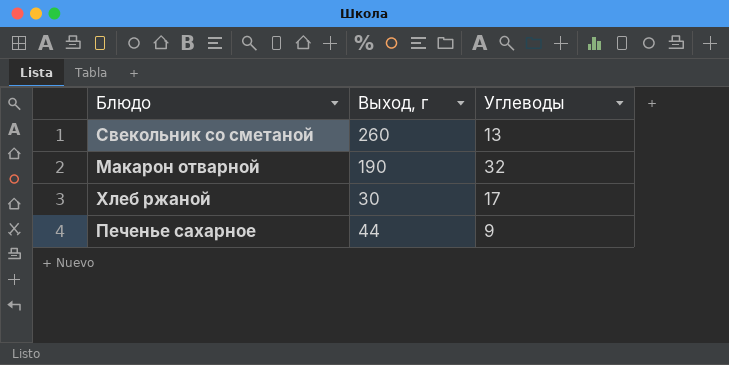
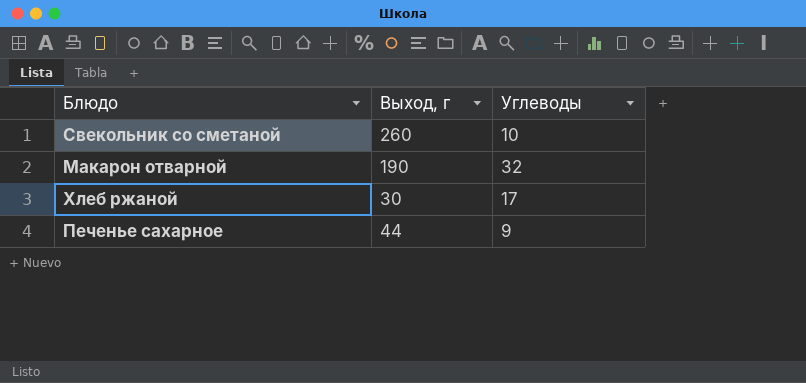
Свекольник со сметаной | Углеводы: 13 -> 10

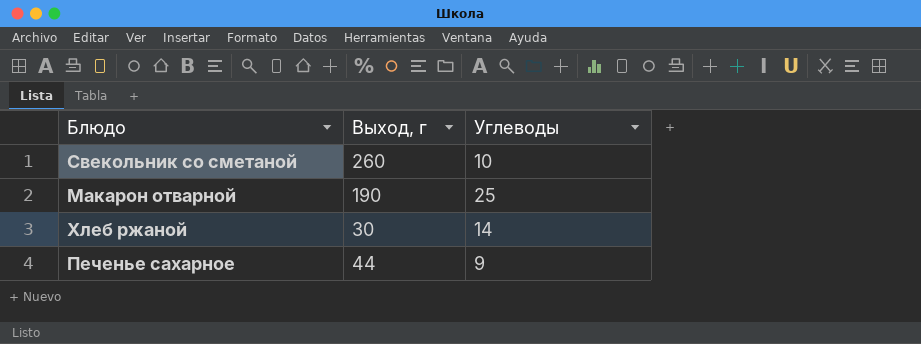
Макарон отварной | Углеводы: 32 -> 25
Хлеб ржаной | Углеводы: 17 -> 14

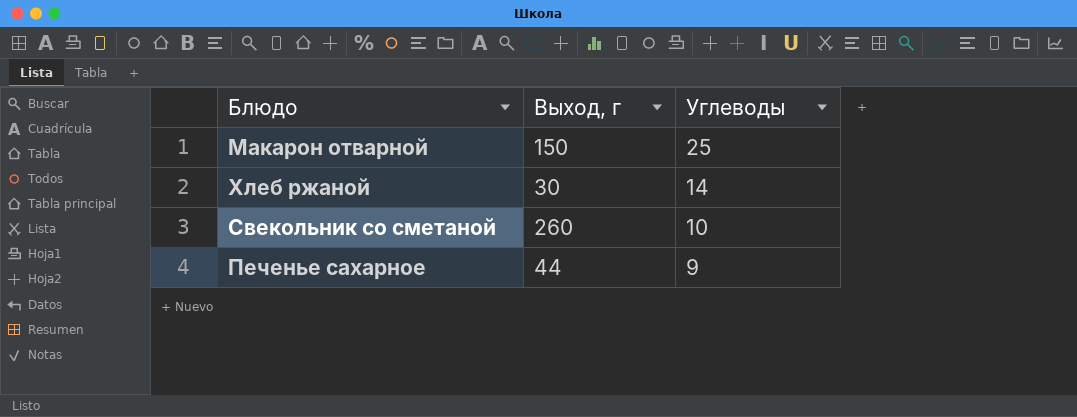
row order: none -> Углеводы descending
Макарон отварной | Выход, г: 190 -> 150

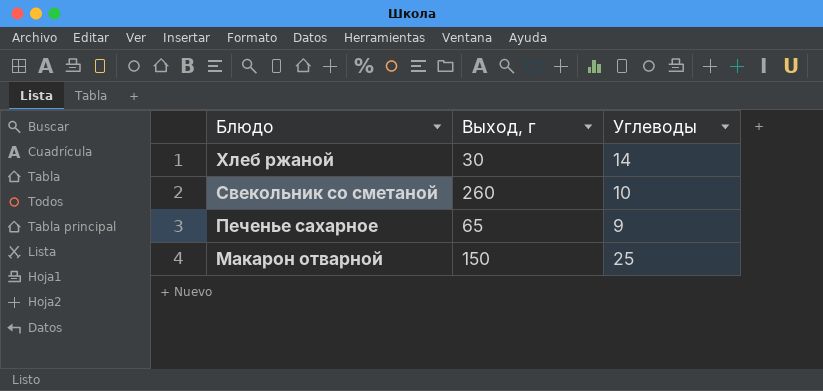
row order: Углеводы descending -> Блюдо descending
Печенье сахарное | Выход, г: 44 -> 65

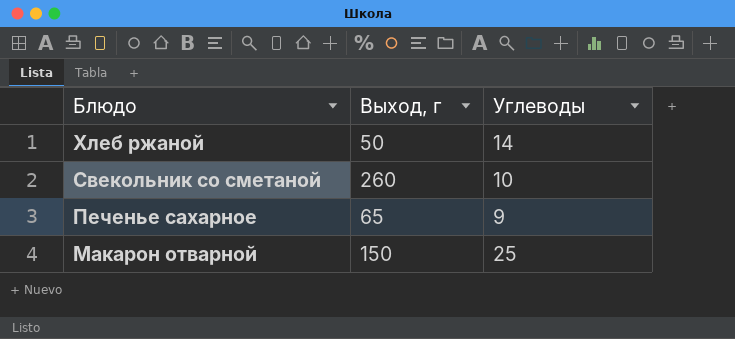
Хлеб ржаной | Выход, г: 30 -> 50

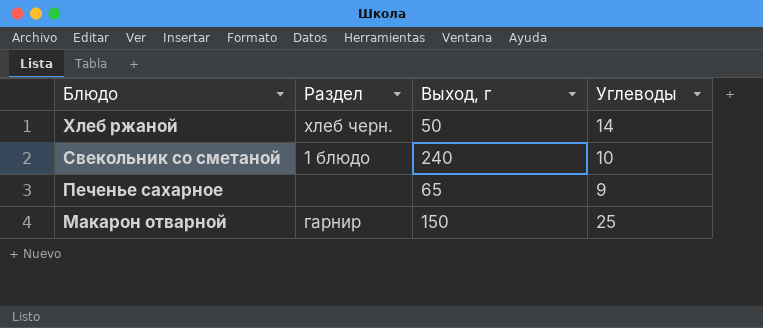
column Раздел | position: none -> 2
Свекольник со сметаной | Выход, г: 260 -> 240

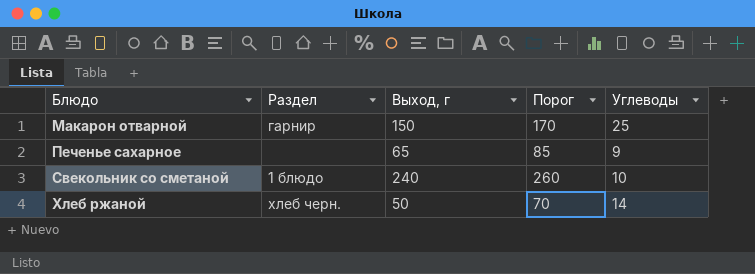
row order: Блюдо descending -> Блюдо ascending
column Порог | formula: none -> [Выход, г] + 20

